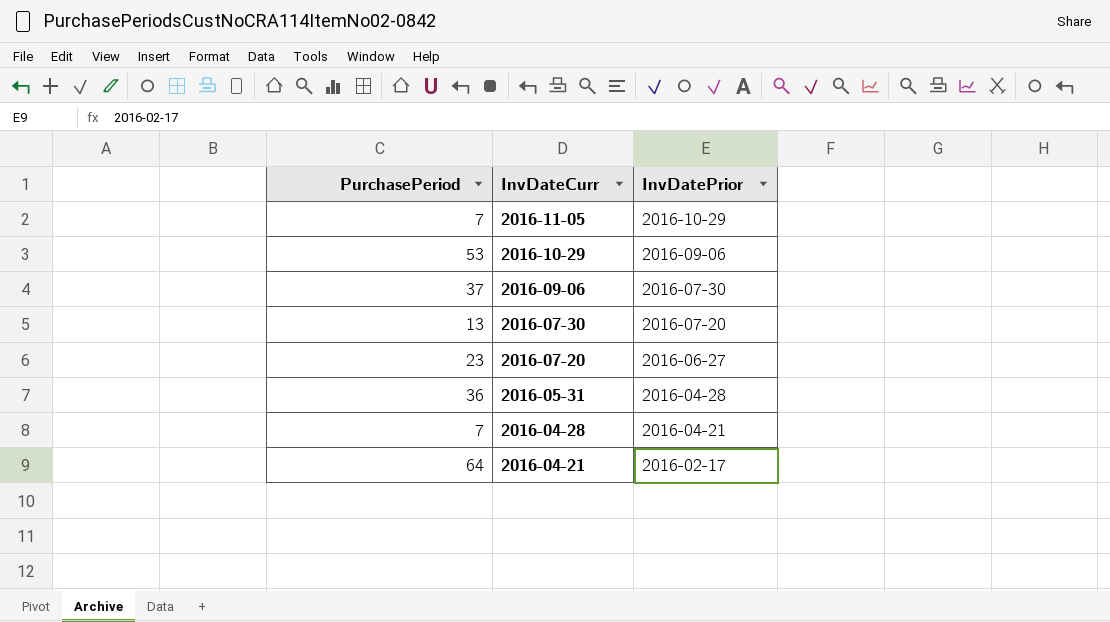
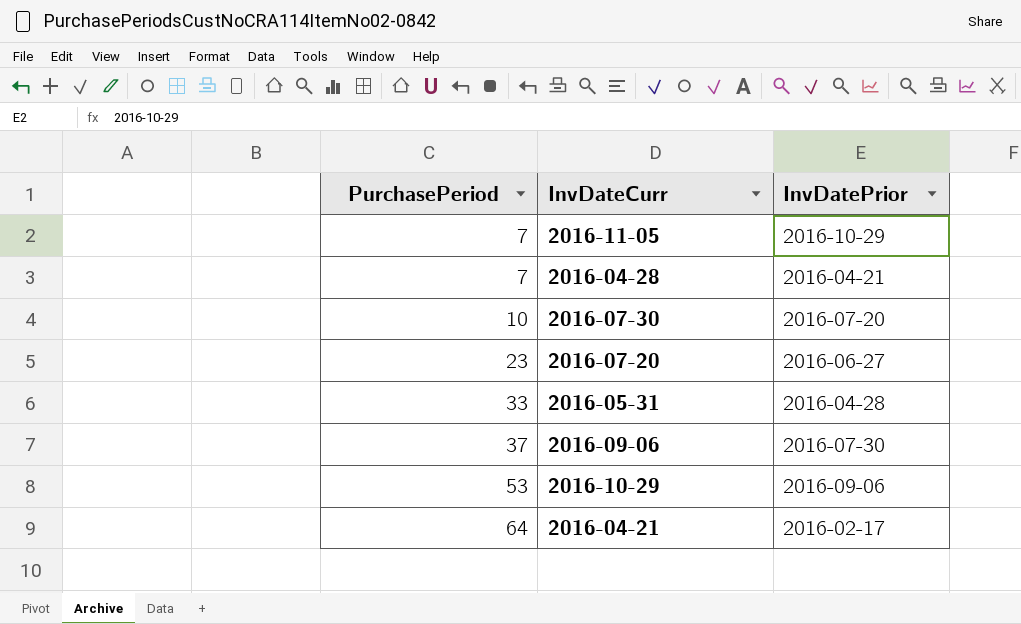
row order: InvDateCurr descending -> PurchasePeriod ascending
2016-07-30 | PurchasePeriod: 13 -> 10
2016-05-31 | PurchasePeriod: 36 -> 33

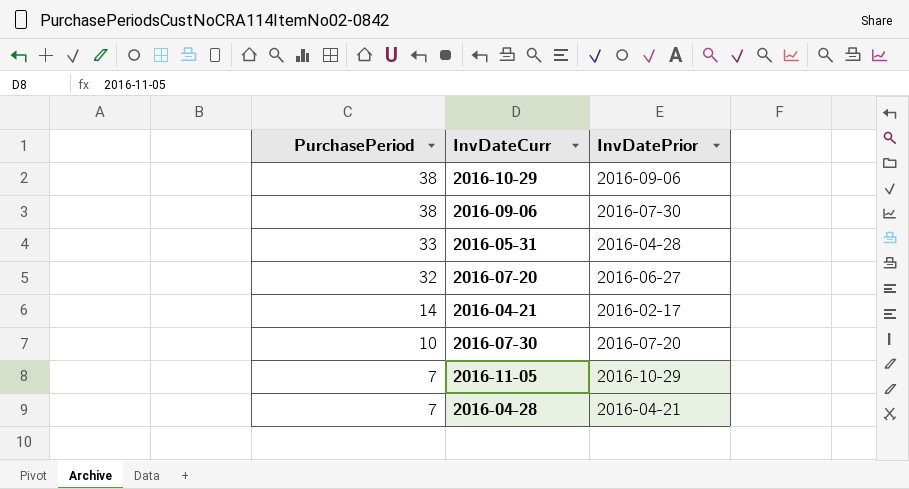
row order: PurchasePeriod ascending -> PurchasePeriod descending
2016-10-29 | PurchasePeriod: 53 -> 38
2016-09-06 | PurchasePeriod: 37 -> 38
2016-07-20 | PurchasePeriod: 23 -> 32
2016-04-21 | PurchasePeriod: 64 -> 14

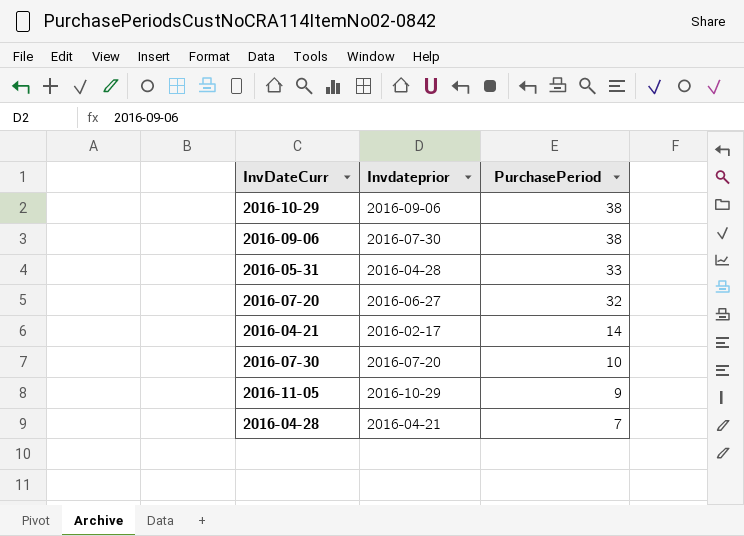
column name: InvDatePrior -> Invdateprior
column PurchasePeriod | position: 1 -> 3
2016-11-05 | PurchasePeriod: 7 -> 9

